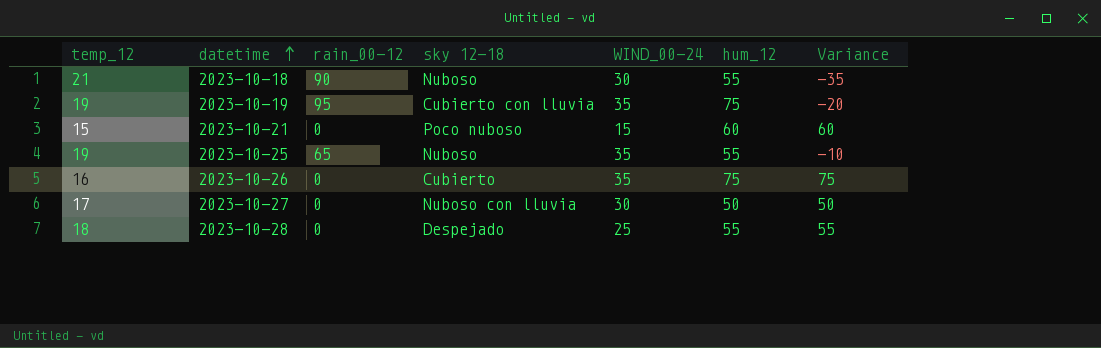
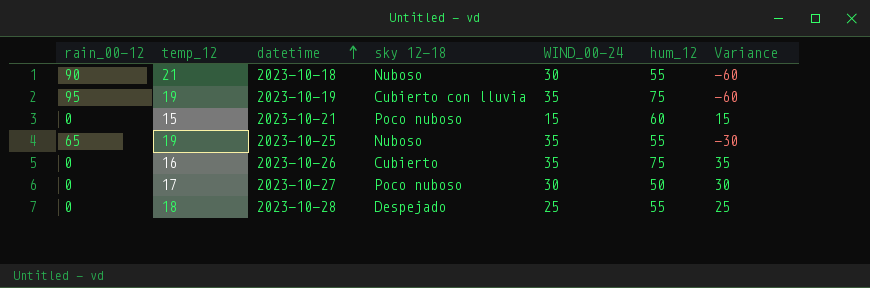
column rain_00-12 | position: 3 -> 1
column Variance | formula: [hum_12] - [rain_00-12] -> [WIND_00-24] - [rain_00-12]
2023-10-27 | sky 12-18: Nuboso con lluvia -> Poco nuboso

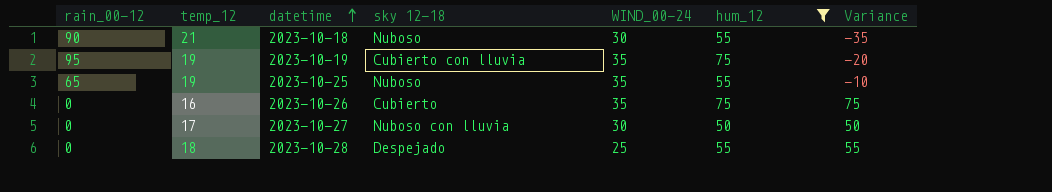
filter: none -> hum_12 != 60
column Variance | formula: [WIND_00-24] - [rain_00-12] -> [hum_12] - [rain_00-12]
2023-10-27 | sky 12-18: Poco nuboso -> Nuboso con lluvia

